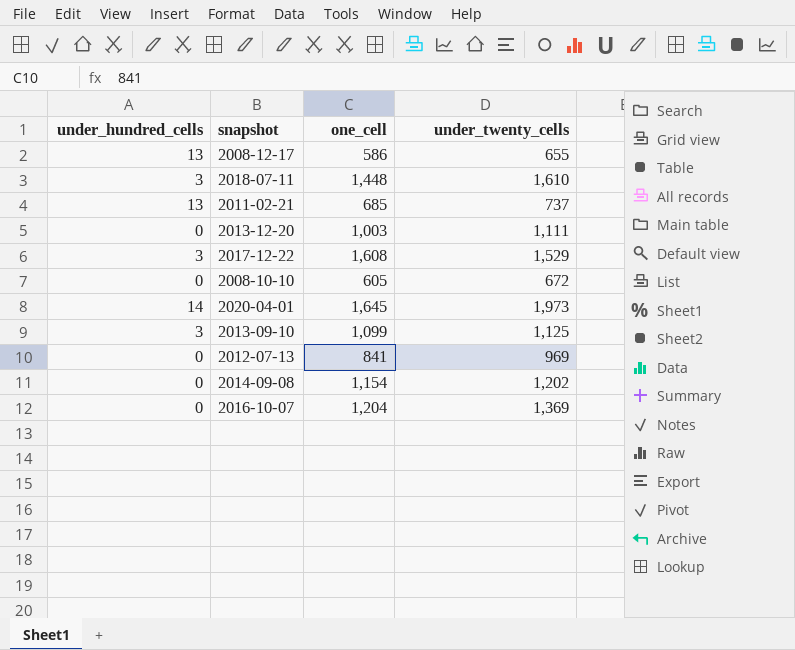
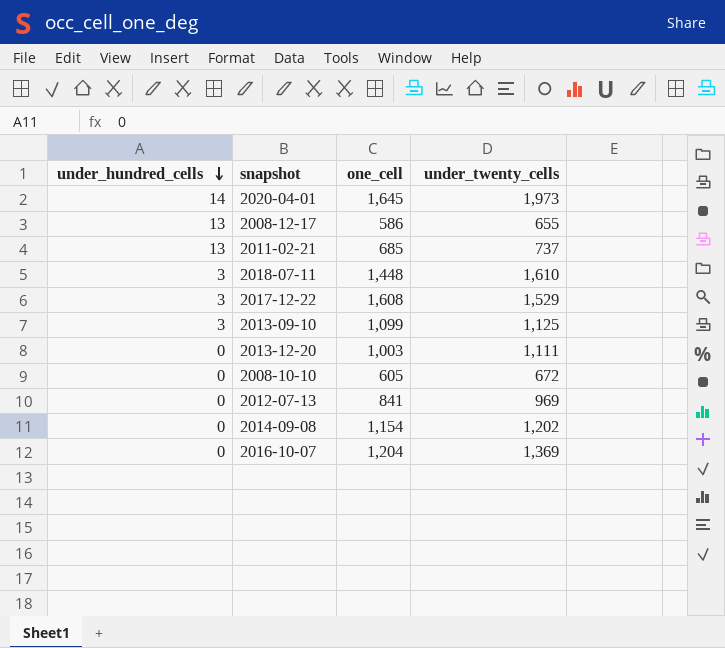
row order: none -> under_hundred_cells descending

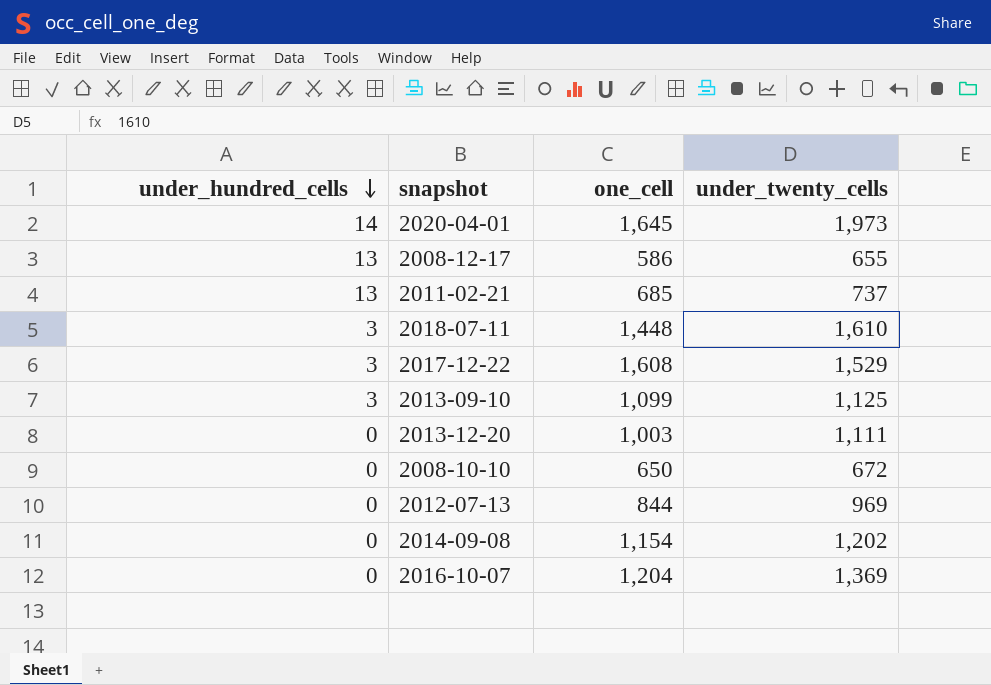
2008-10-10 | one_cell: 605 -> 650
2012-07-13 | one_cell: 841 -> 844

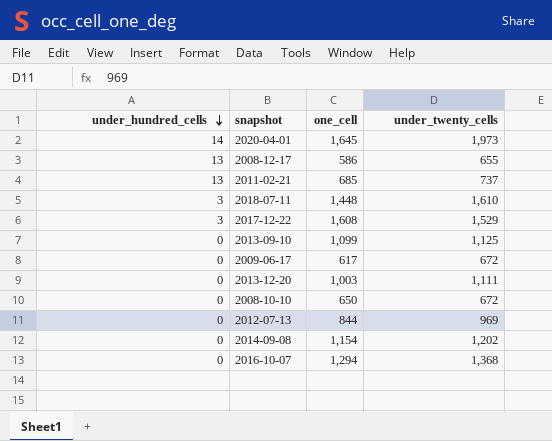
2013-09-10 | under_hundred_cells: 3 -> 0
row 2009-06-17: none -> 0 | 617 | 672
2016-10-07 | one_cell: 1,204 -> 1,294
2016-10-07 | under_twenty_cells: 1,369 -> 1,368

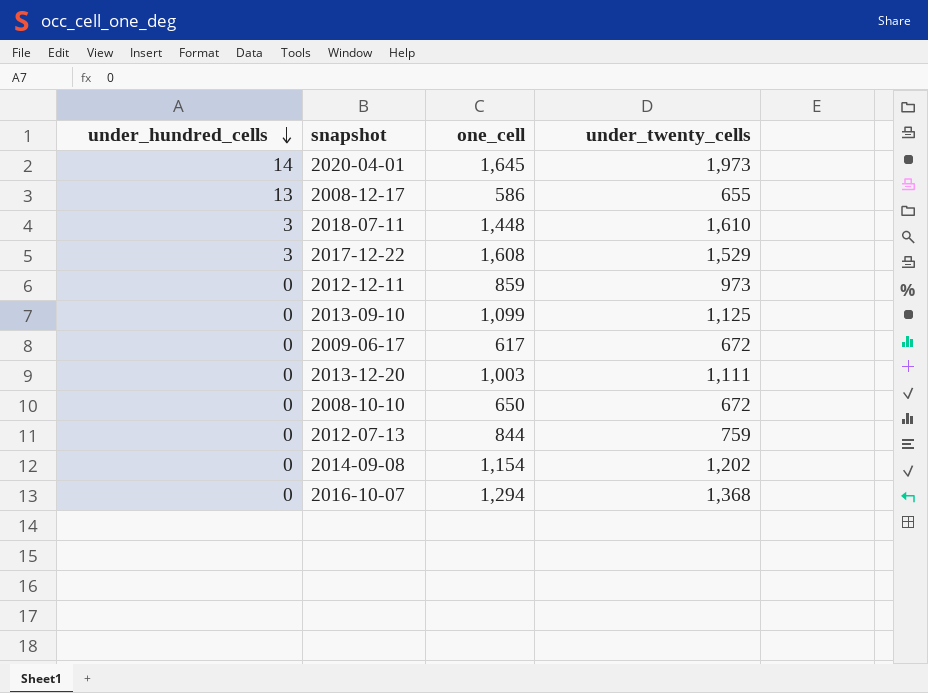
row 2011-02-21: 13 | 685 | 737 -> none
row 2012-12-11: none -> 0 | 859 | 973
2012-07-13 | under_twenty_cells: 969 -> 759

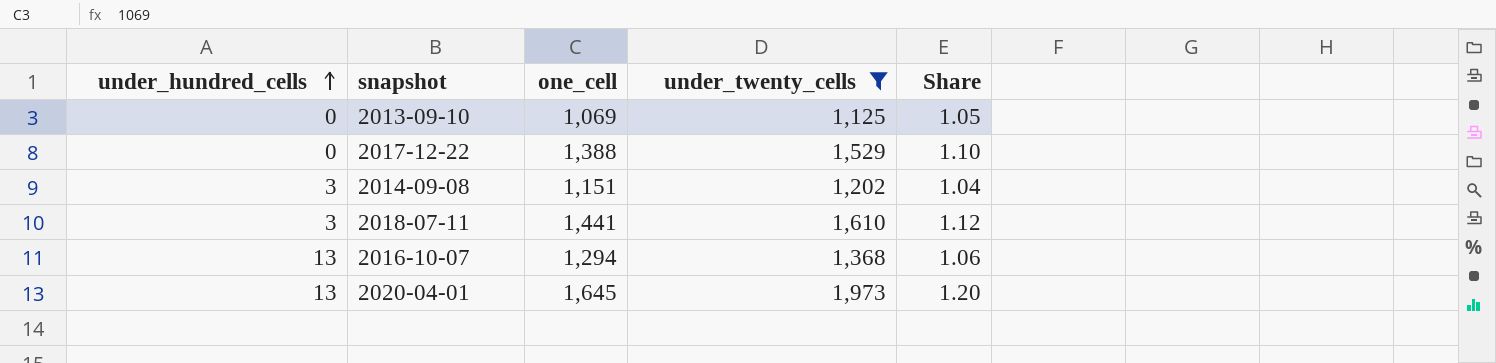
filter: none -> under_twenty_cells >= 1,125
row order: under_hundred_cells descending -> under_hundred_cells ascending
column Share | formula: none -> [under_twenty_cells] / [one_cell]
2013-09-10 | one_cell: 1,099 -> 1,069
2017-12-22 | under_hundred_cells: 3 -> 0
2017-12-22 | one_cell: 1,608 -> 1,388
2014-09-08 | under_hundred_cells: 0 -> 3
2014-09-08 | one_cell: 1,154 -> 1,151
2018-07-11 | one_cell: 1,448 -> 1,441
2016-10-07 | under_hundred_cells: 0 -> 13
2020-04-01 | under_hundred_cells: 14 -> 13

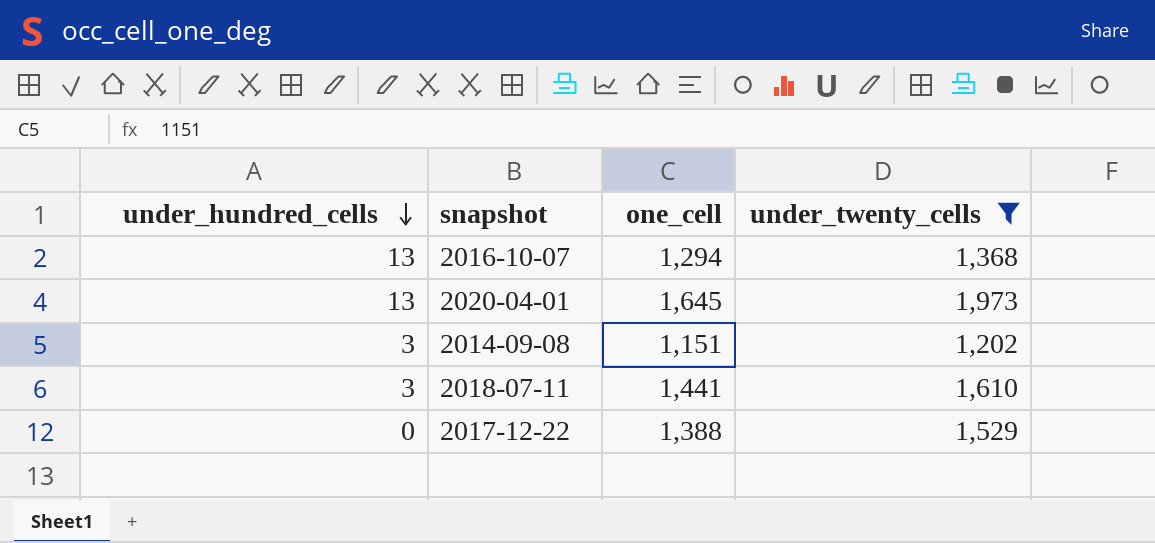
row order: under_hundred_cells ascending -> under_hundred_cells descending
column Share | formula: [under_twenty_cells] / [one_cell] -> none
row 2013-09-10: 0 | 1,069 | 1,125 | 1.05 -> none

